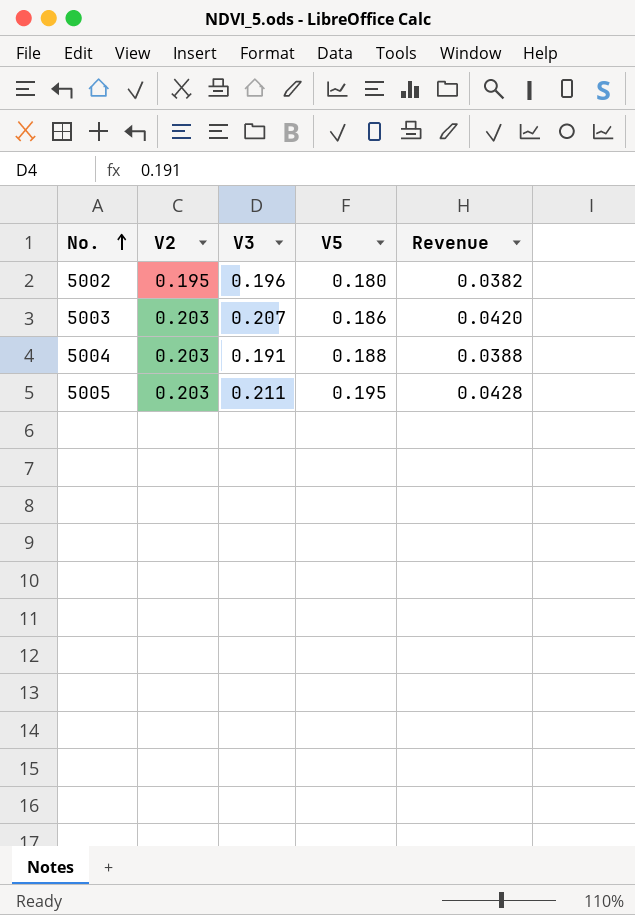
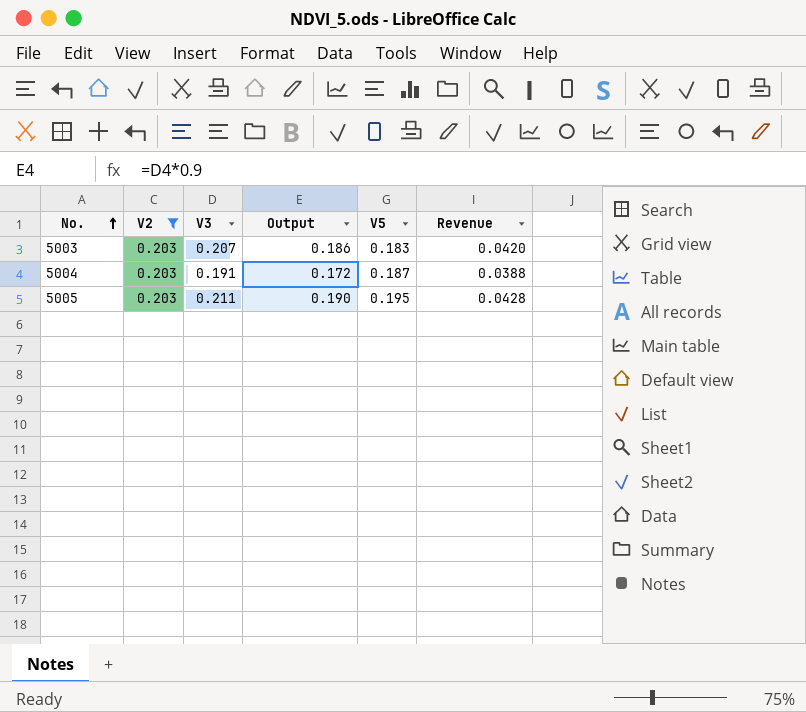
filter: none -> V2 = 0.203
column Output | formula: none -> [V3] * 0.9
5003 | V5: 0.186 -> 0.183
5004 | V5: 0.188 -> 0.187

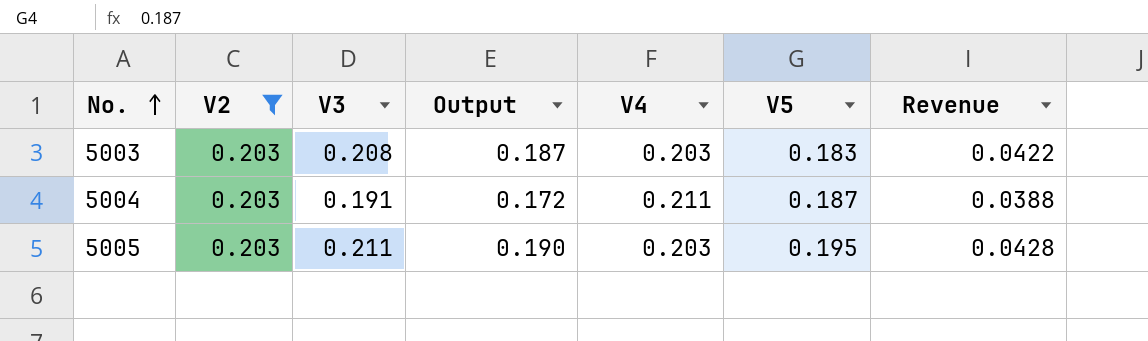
column V4 | position: none -> 5
5003 | V3: 0.207 -> 0.208
5003 | Output: 0.186 -> 0.187
5003 | Revenue: 0.0420 -> 0.0422

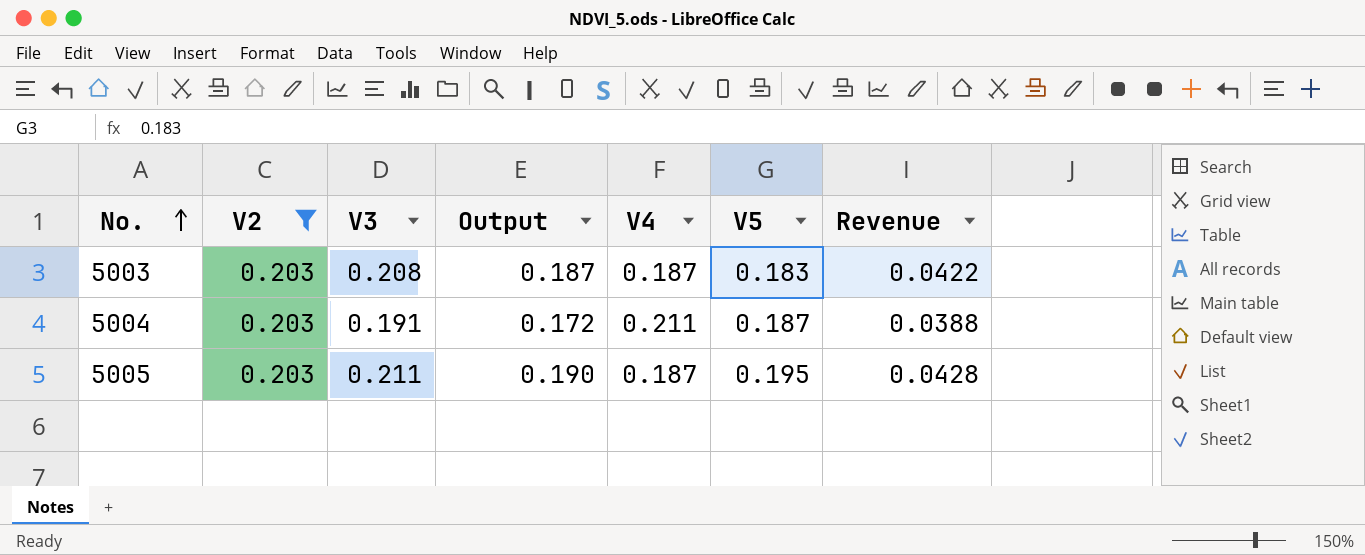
5003 | V4: 0.203 -> 0.187
5005 | V4: 0.203 -> 0.187

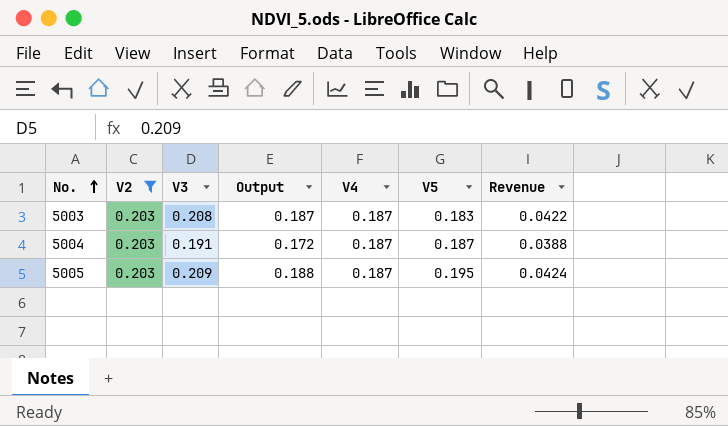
5004 | V4: 0.211 -> 0.187
5005 | V3: 0.211 -> 0.209
5005 | Output: 0.190 -> 0.188
5005 | Revenue: 0.0428 -> 0.0424

